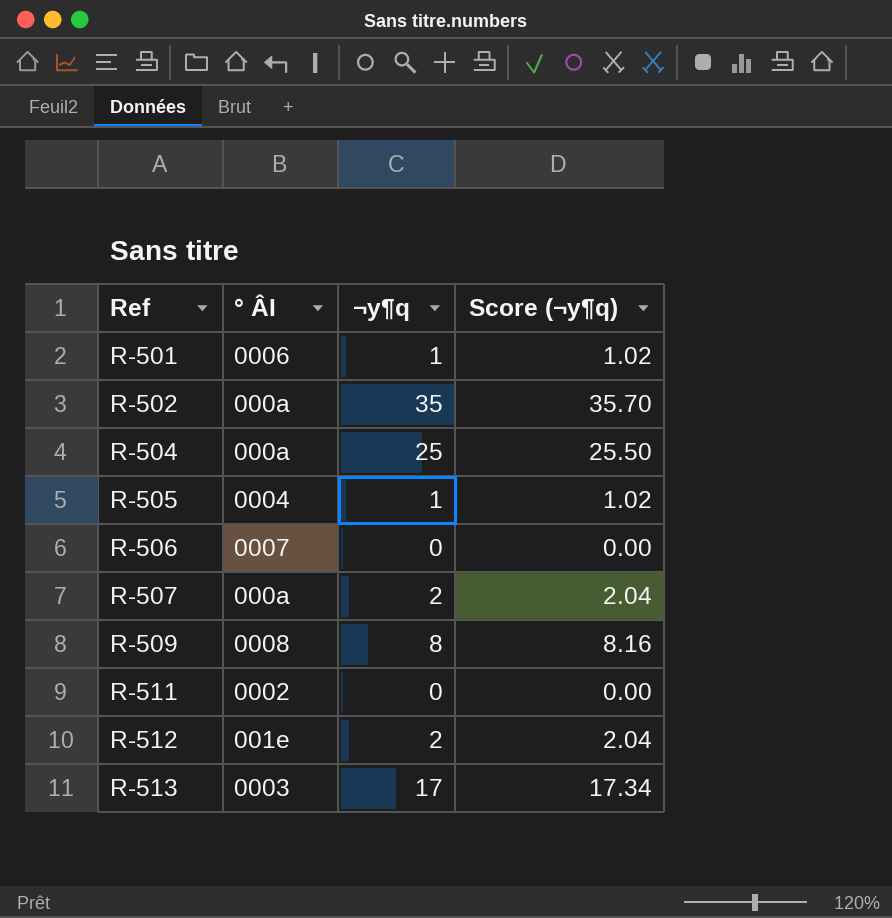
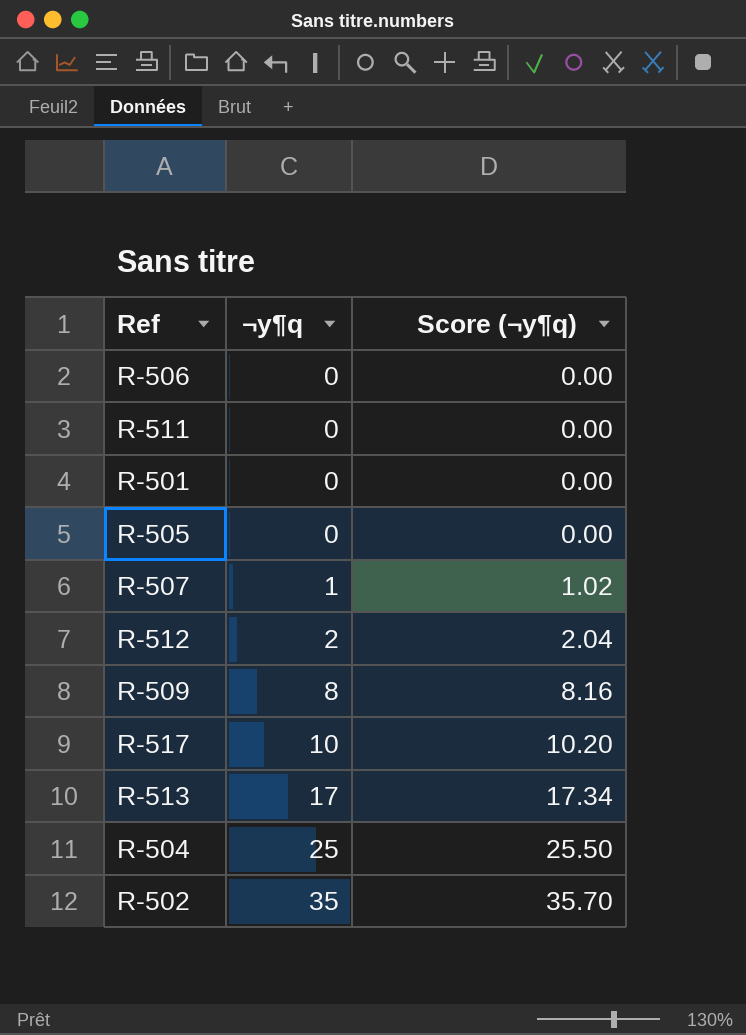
row order: Ref ascending -> ¬y¶q ascending
column ° ÂI | position: 2 -> none
R-501 | ¬y¶q: 1 -> 0
R-501 | Score (¬y¶q): 1.02 -> 0.00
R-505 | ¬y¶q: 1 -> 0
R-505 | Score (¬y¶q): 1.02 -> 0.00
R-507 | ¬y¶q: 2 -> 1
R-507 | Score (¬y¶q): 2.04 -> 1.02
row R-517: none -> 10 | 10.20

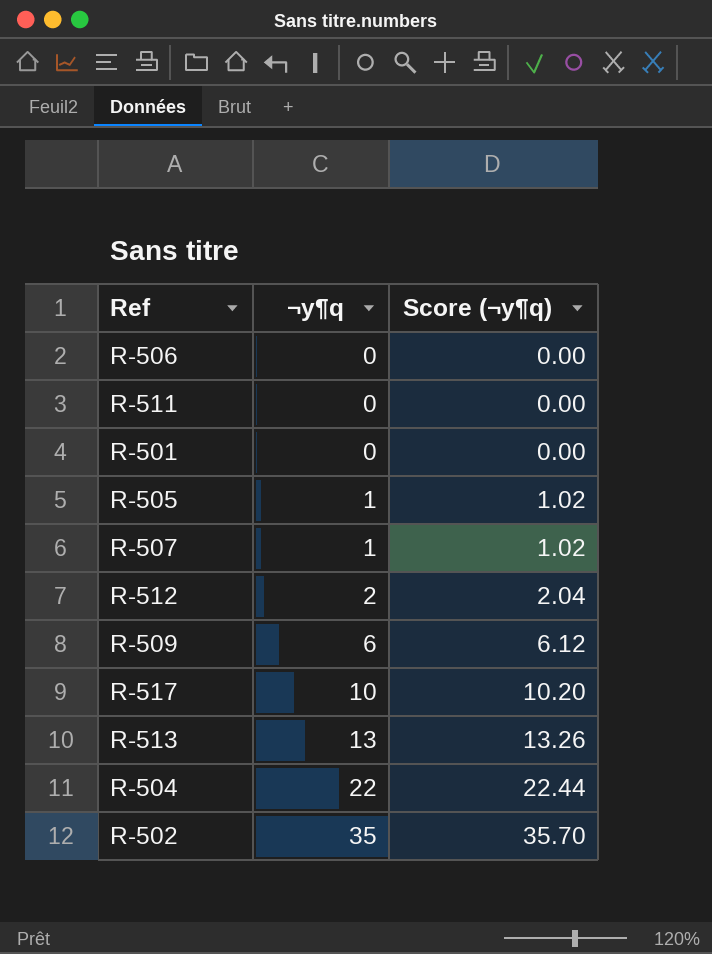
R-505 | ¬y¶q: 0 -> 1
R-505 | Score (¬y¶q): 0.00 -> 1.02
R-509 | ¬y¶q: 8 -> 6
R-509 | Score (¬y¶q): 8.16 -> 6.12
R-513 | ¬y¶q: 17 -> 13
R-513 | Score (¬y¶q): 17.34 -> 13.26
R-504 | ¬y¶q: 25 -> 22
R-504 | Score (¬y¶q): 25.50 -> 22.44

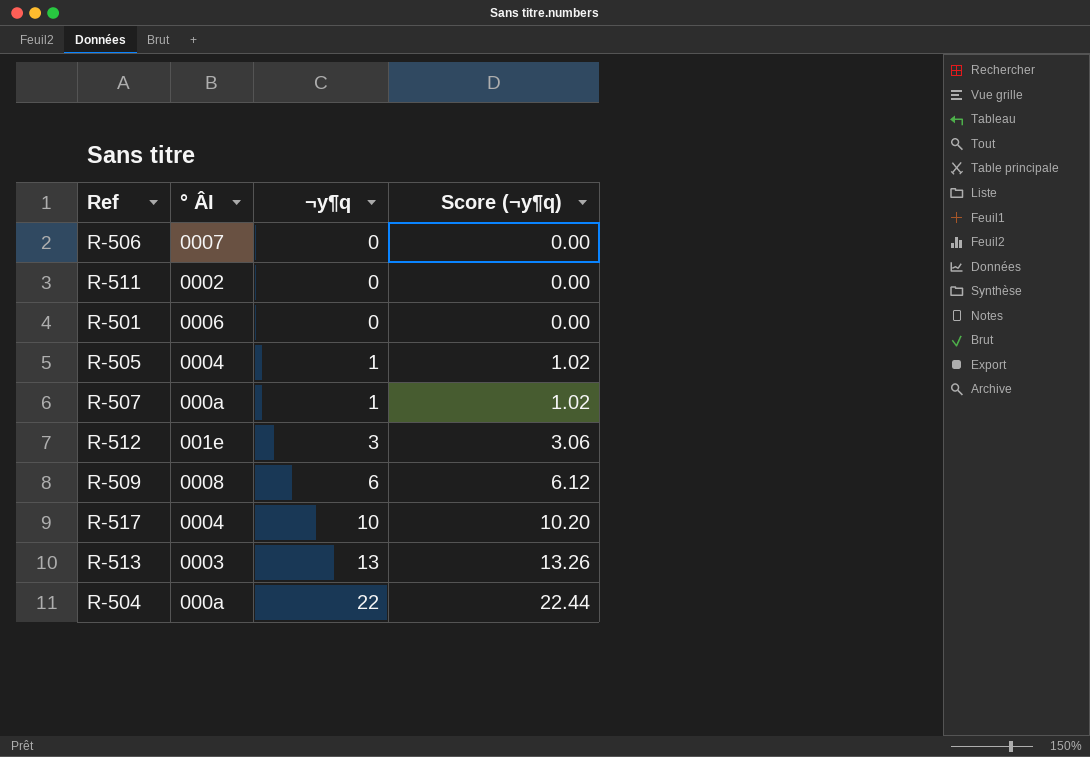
column ° ÂI | position: none -> 2
row R-502: 35 | 35.70 -> none
R-512 | ¬y¶q: 2 -> 3
R-512 | Score (¬y¶q): 2.04 -> 3.06

